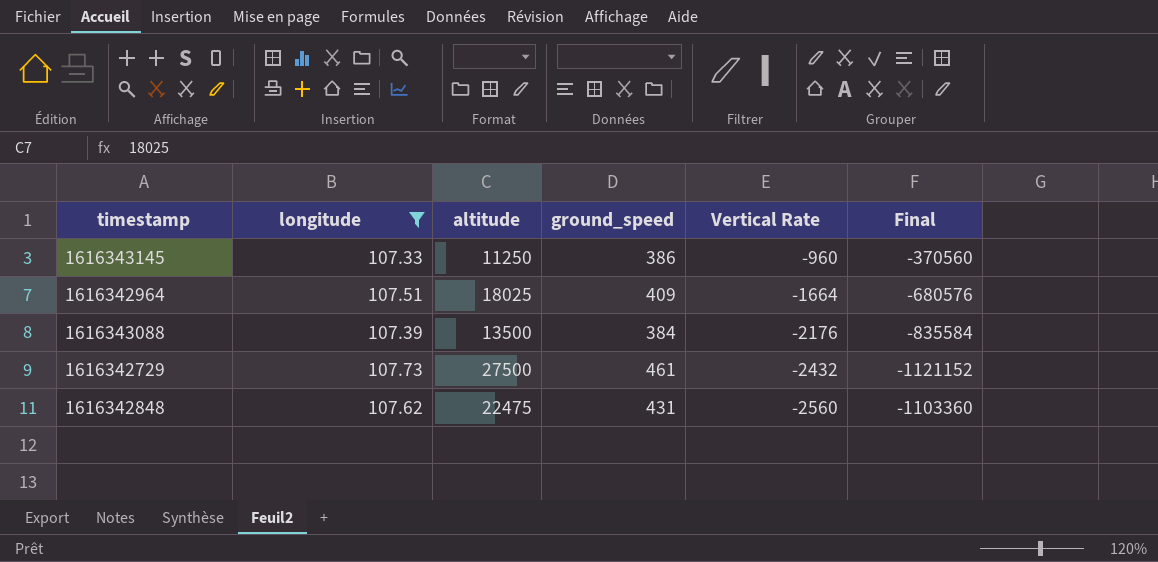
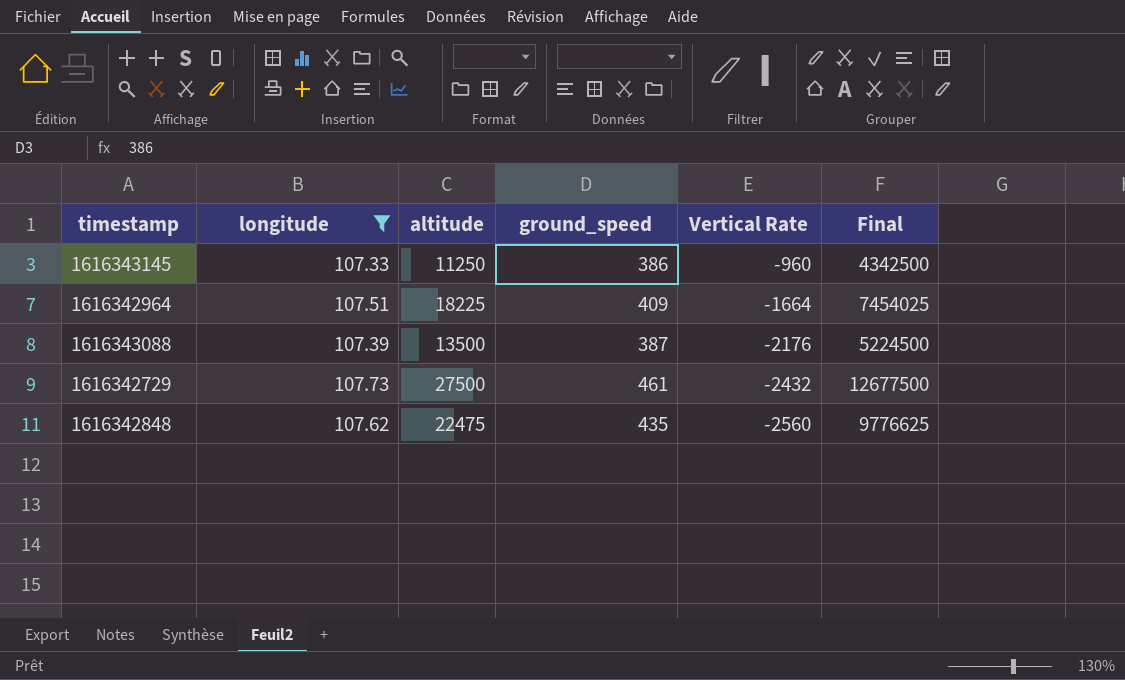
column Final | formula: [ground_speed] * [Vertical Rate] -> [altitude] * [ground_speed]
1616342964 | altitude: 18025 -> 18225
1616343088 | ground_speed: 384 -> 387
1616342848 | ground_speed: 431 -> 435

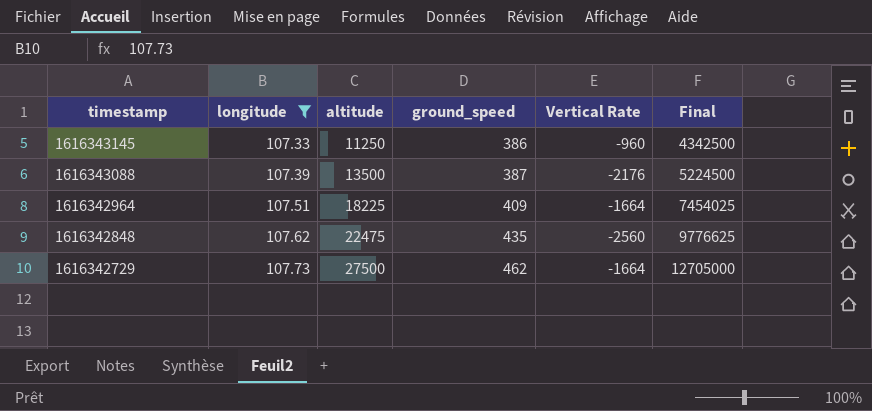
row order: Vertical Rate descending -> timestamp descending
1616342729 | ground_speed: 461 -> 462
1616342729 | Vertical Rate: -2432 -> -1664
1616342729 | Final: 12677500 -> 12705000

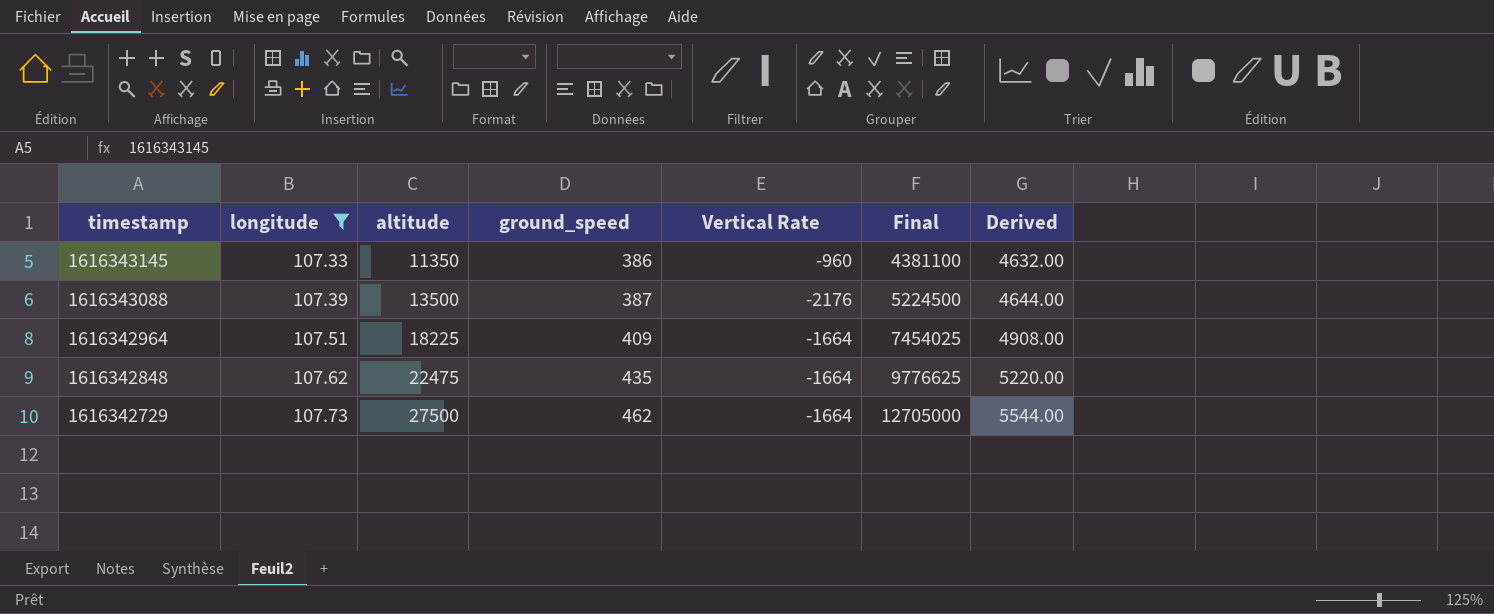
column Derived | formula: none -> [ground_speed] * 12
1616343145 | altitude: 11250 -> 11350
1616343145 | Final: 4342500 -> 4381100
1616342848 | Vertical Rate: -2560 -> -1664

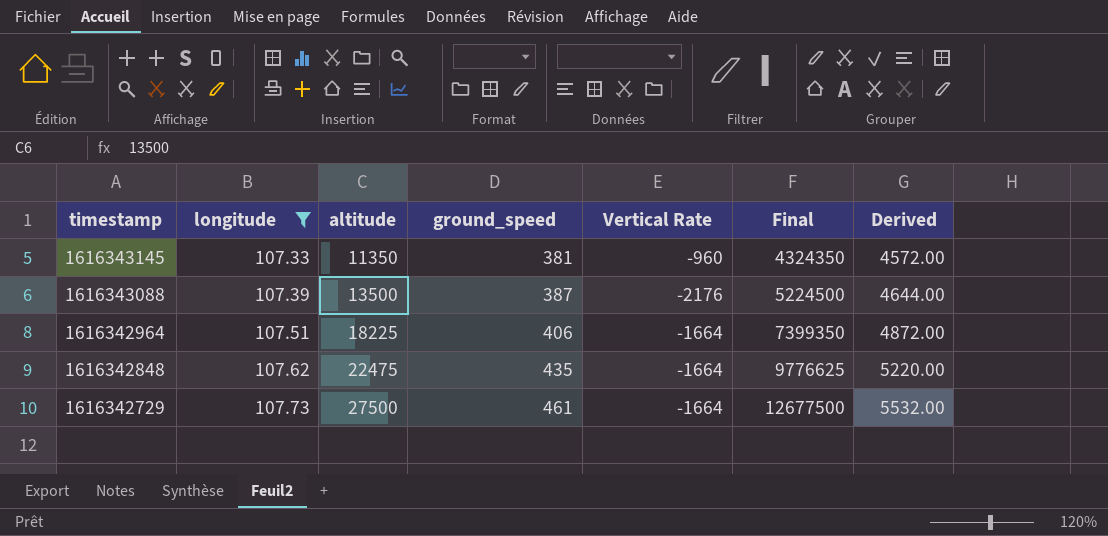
1616343145 | ground_speed: 386 -> 381
1616343145 | Final: 4381100 -> 4324350
1616343145 | Derived: 4632.00 -> 4572.00
1616342964 | ground_speed: 409 -> 406
1616342964 | Final: 7454025 -> 7399350
1616342964 | Derived: 4908.00 -> 4872.00
1616342729 | ground_speed: 462 -> 461
1616342729 | Final: 12705000 -> 12677500
1616342729 | Derived: 5544.00 -> 5532.00

